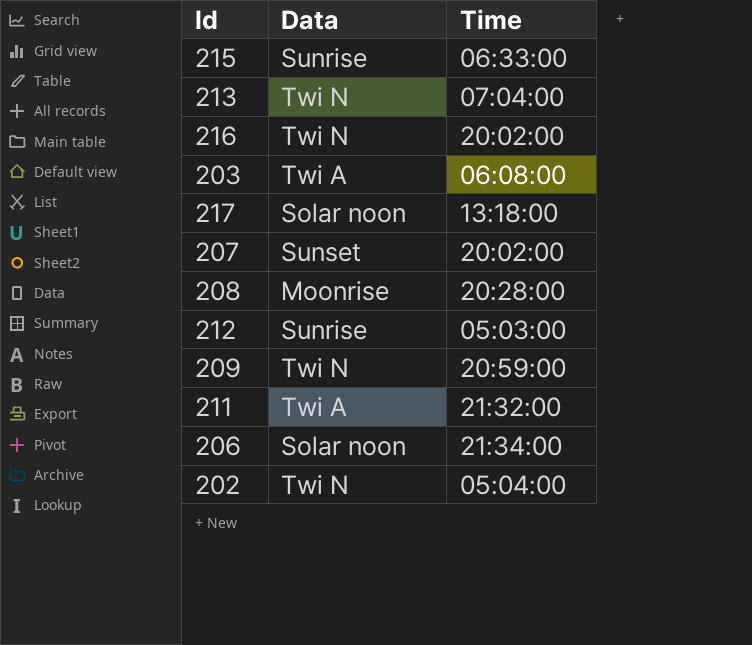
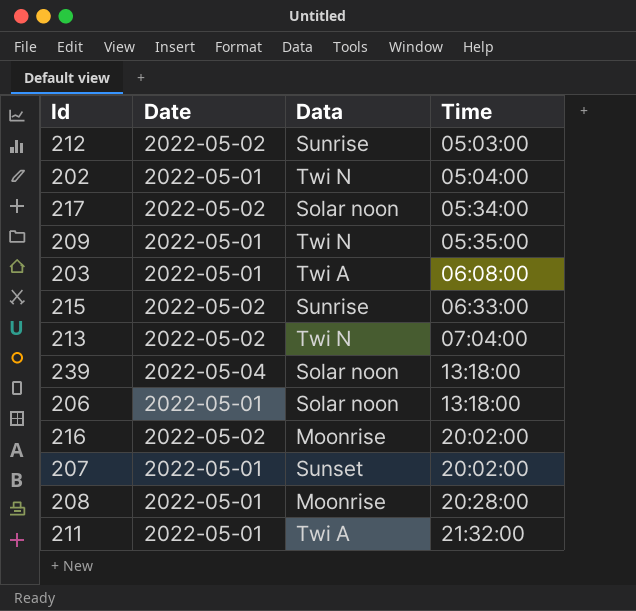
row order: none -> Time ascending
column Date | position: none -> 2
217 | Time: 13:18:00 -> 05:34:00
209 | Time: 20:59:00 -> 05:35:00
row 239: none -> 2022-05-04 | Solar noon | 13:18:00
206 | Time: 21:34:00 -> 13:18:00
216 | Data: Twi N -> Moonrise

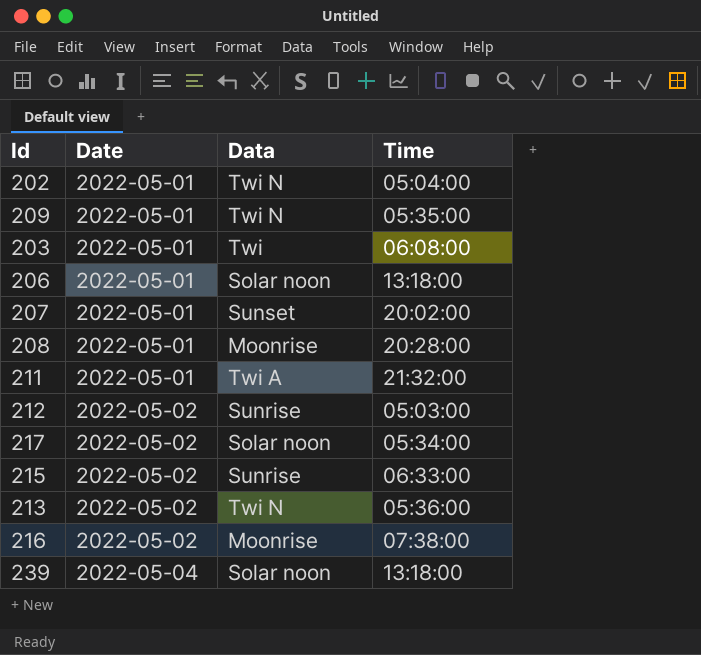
row order: Time ascending -> Date ascending
203 | Data: Twi A -> Twi
213 | Time: 07:04:00 -> 05:36:00
216 | Time: 20:02:00 -> 07:38:00

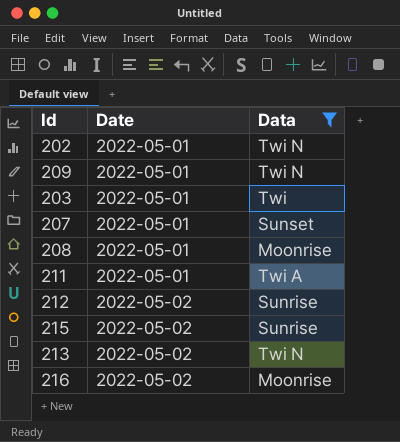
filter: none -> Data != Solar noon
column Time | position: 4 -> none

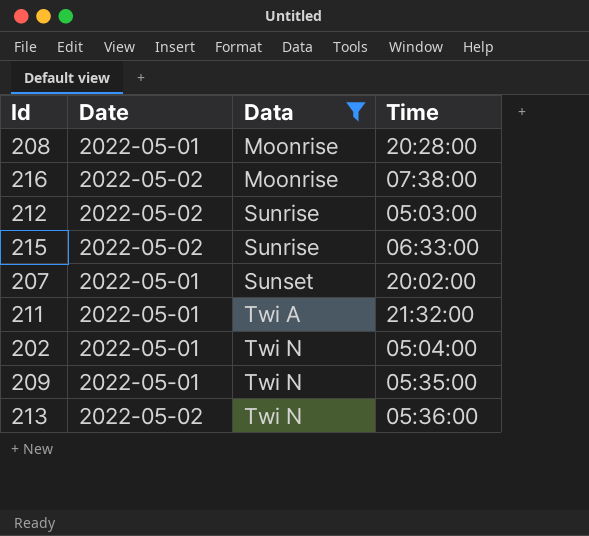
row order: Date ascending -> Data ascending
column Time | position: none -> 4
row 203: 2022-05-01 | Twi -> none

